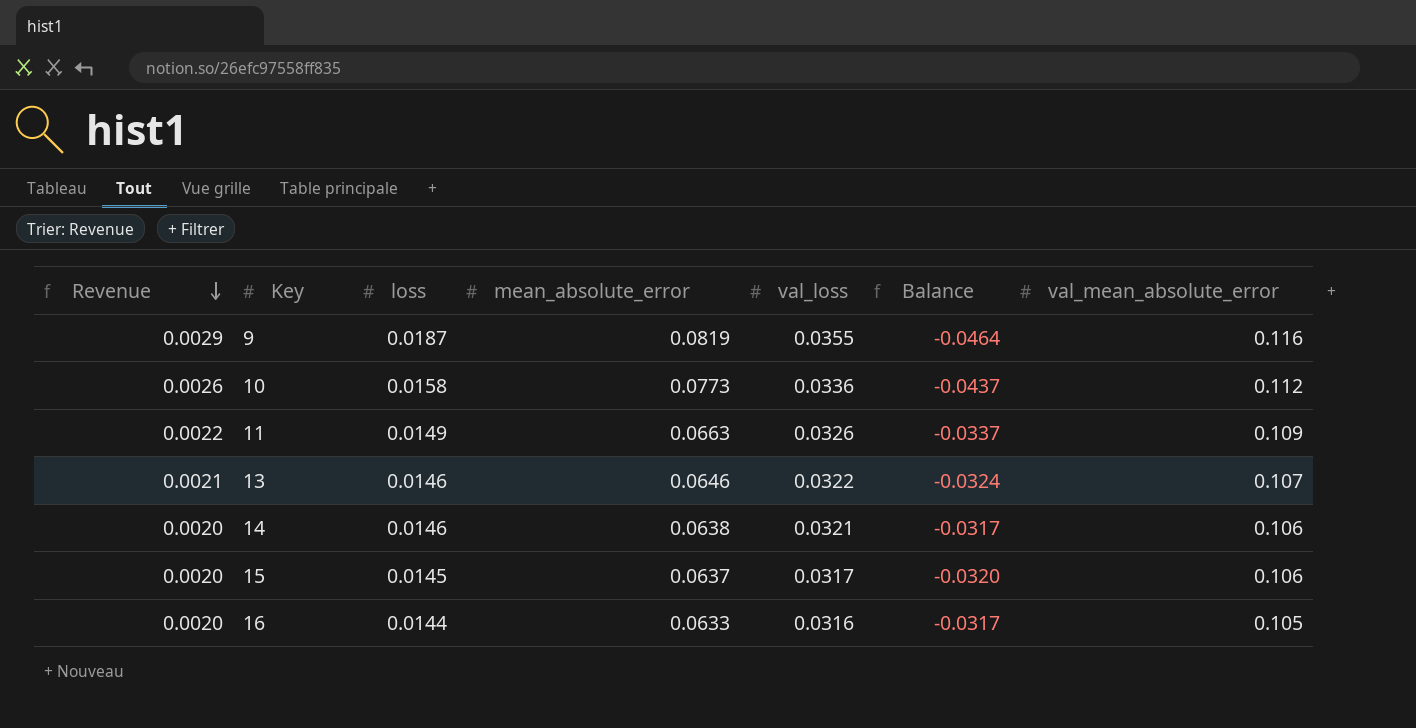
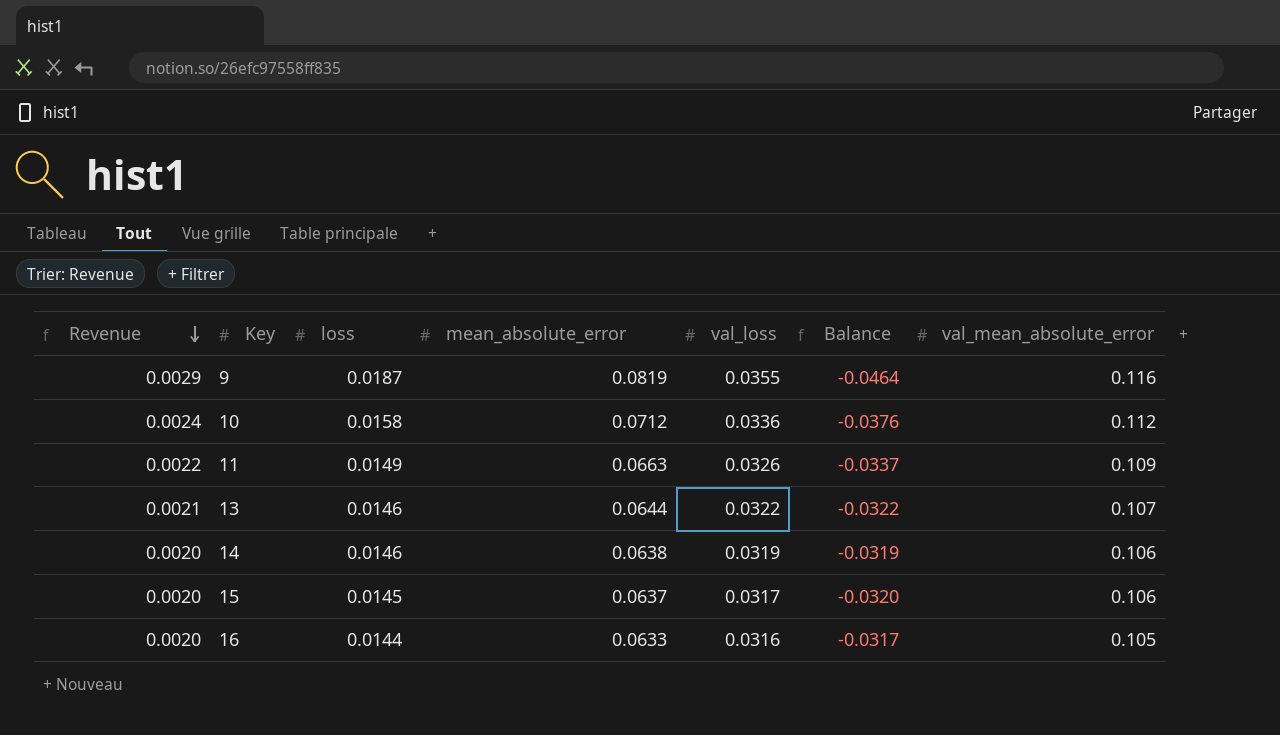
10 | Revenue: 0.0026 -> 0.0024
10 | mean_absolute_error: 0.0773 -> 0.0712
10 | Balance: -0.0437 -> -0.0376
13 | mean_absolute_error: 0.0646 -> 0.0644
13 | Balance: -0.0324 -> -0.0322
14 | val_loss: 0.0321 -> 0.0319
14 | Balance: -0.0317 -> -0.0319

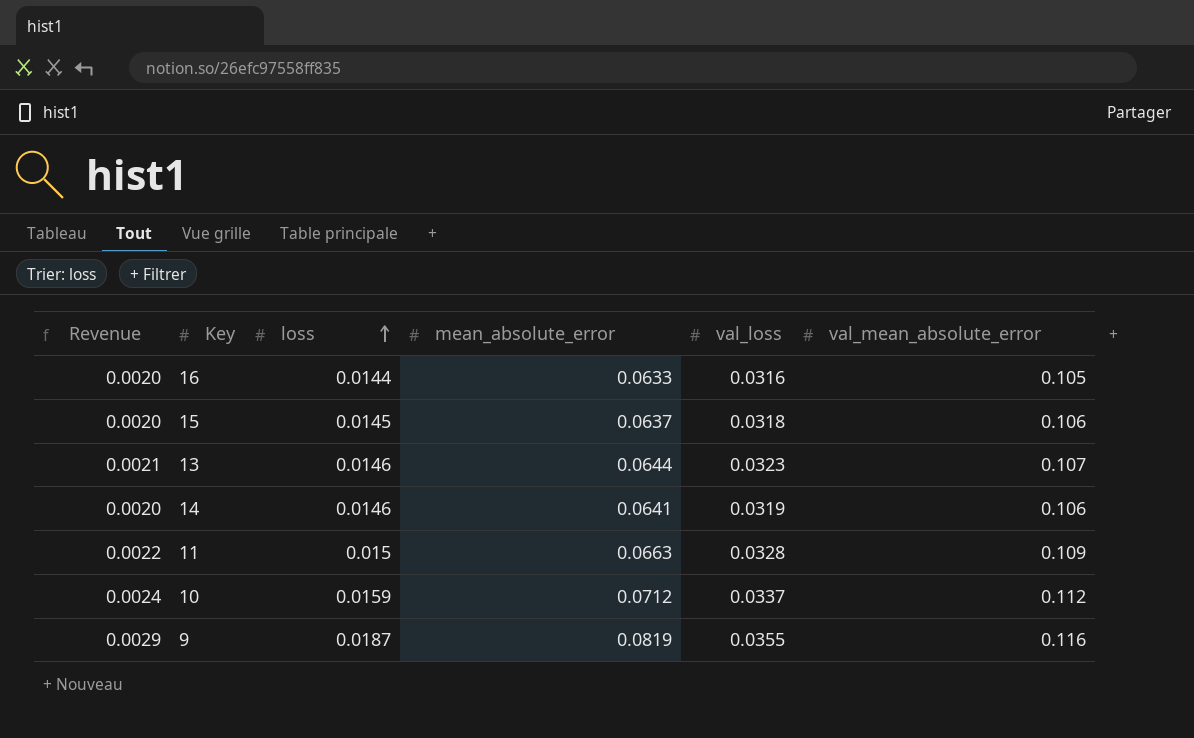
row order: Revenue descending -> loss ascending
column Balance | formula: [val_loss] - [mean_absolute_error] -> none
15 | val_loss: 0.0317 -> 0.0318
13 | val_loss: 0.0322 -> 0.0323
14 | mean_absolute_error: 0.0638 -> 0.0641
11 | loss: 0.0149 -> 0.015
11 | val_loss: 0.0326 -> 0.0328
10 | loss: 0.0158 -> 0.0159
10 | val_loss: 0.0336 -> 0.0337

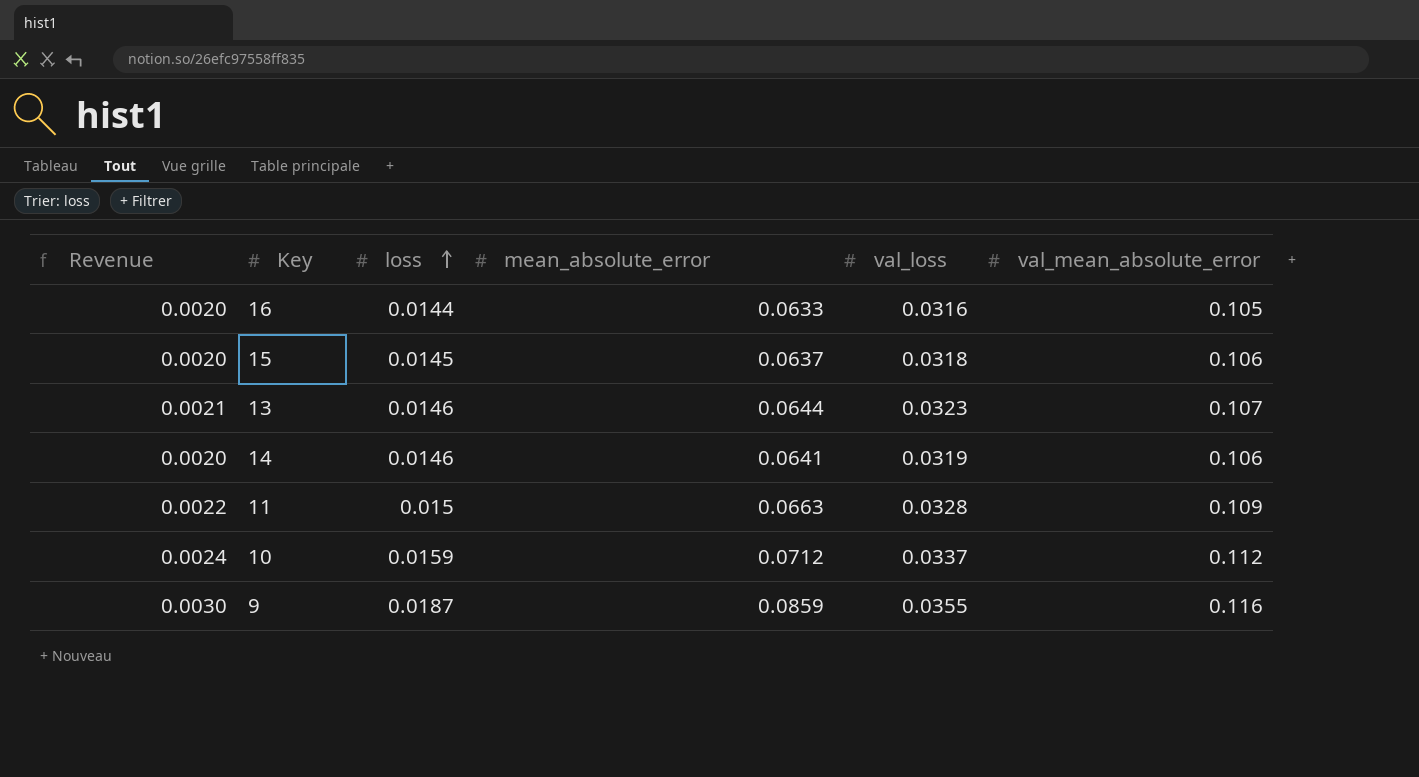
9 | Revenue: 0.0029 -> 0.0030
9 | mean_absolute_error: 0.0819 -> 0.0859

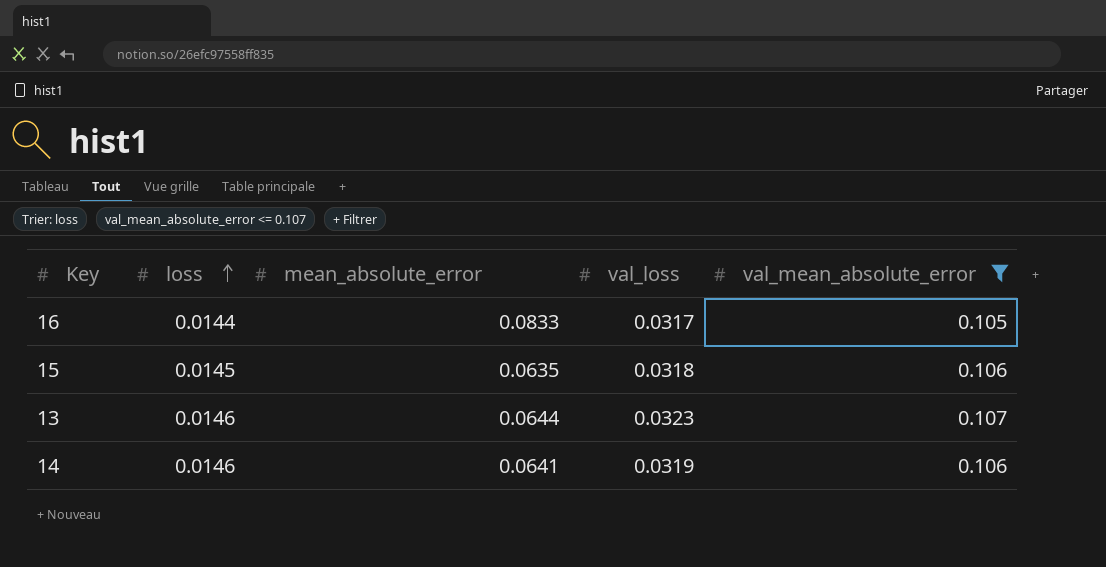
filter: none -> val_mean_absolute_error <= 0.107
column Revenue | formula: [mean_absolute_error] * [val_loss] -> none
16 | mean_absolute_error: 0.0633 -> 0.0833
16 | val_loss: 0.0316 -> 0.0317
15 | mean_absolute_error: 0.0637 -> 0.0635

